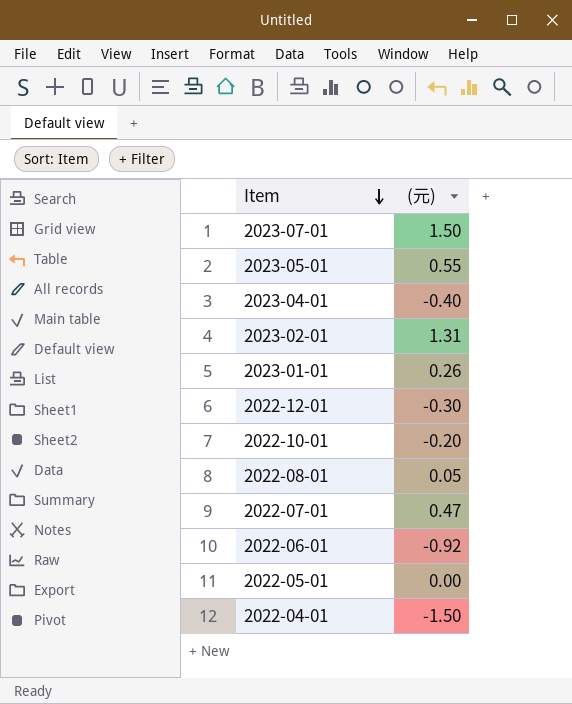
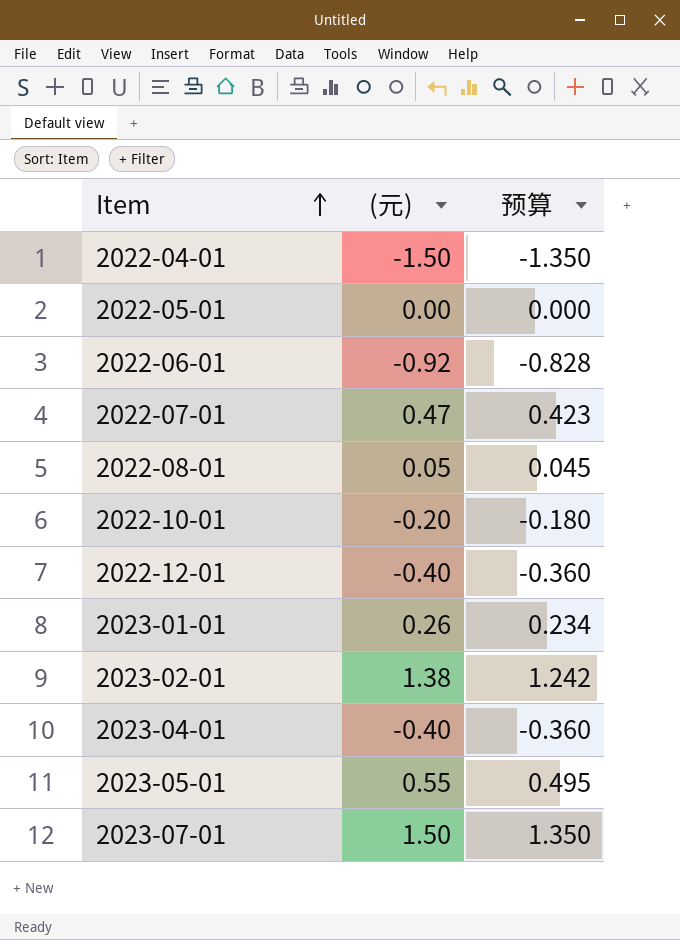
row order: Item descending -> Item ascending
column 预算 | formula: none -> [(元)] * 0.9
2022-12-01 | (元): -0.30 -> -0.40
2023-02-01 | (元): 1.31 -> 1.38

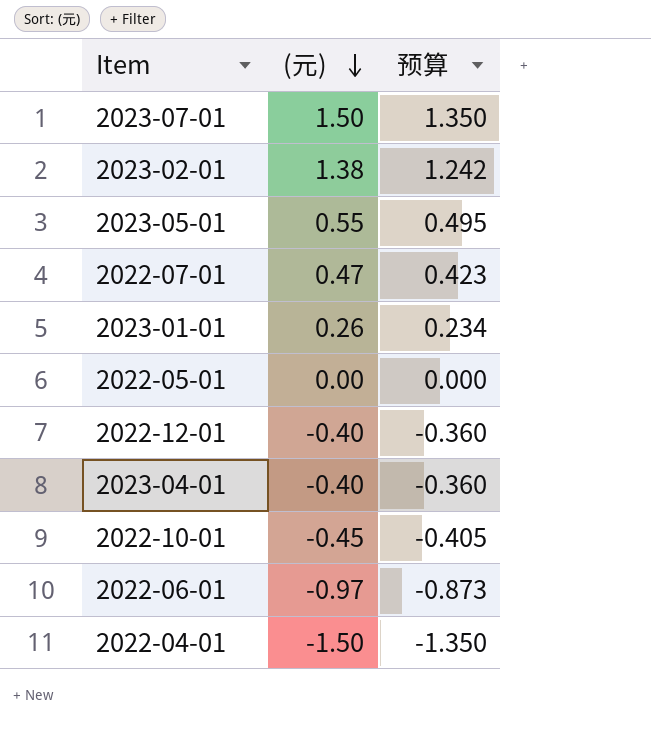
row order: Item ascending -> (元) descending
row 2022-08-01: 0.05 | 0.045 -> none
2022-10-01 | (元): -0.20 -> -0.45
2022-10-01 | 预算: -0.180 -> -0.405
2022-06-01 | (元): -0.92 -> -0.97
2022-06-01 | 预算: -0.828 -> -0.873

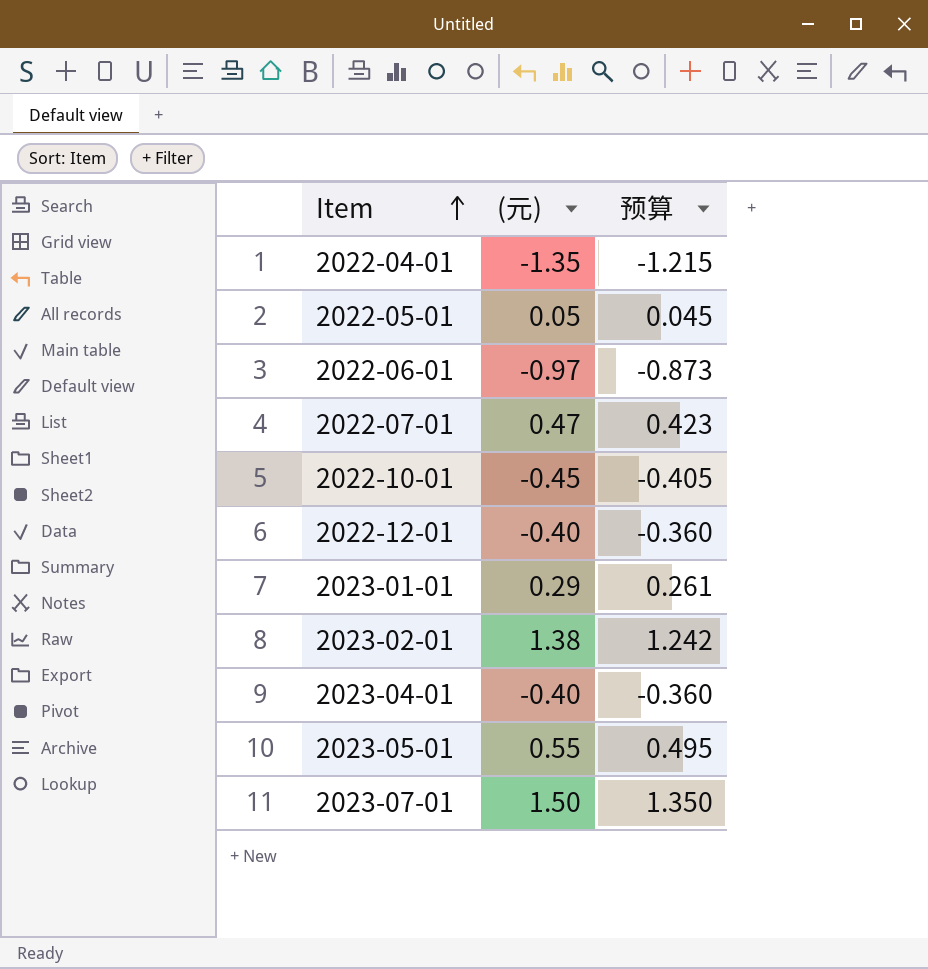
row order: (元) descending -> Item ascending
2022-04-01 | (元): -1.50 -> -1.35
2022-04-01 | 预算: -1.350 -> -1.215
2022-05-01 | (元): 0.00 -> 0.05
2022-05-01 | 预算: 0.000 -> 0.045
2023-01-01 | (元): 0.26 -> 0.29
2023-01-01 | 预算: 0.234 -> 0.261

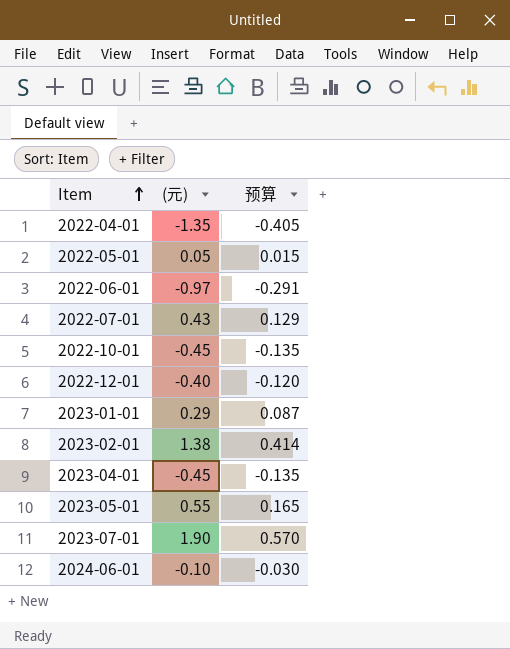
column 预算 | formula: [(元)] * 0.9 -> [(元)] * 0.3
2022-07-01 | (元): 0.47 -> 0.43
2023-04-01 | (元): -0.40 -> -0.45
2023-07-01 | (元): 1.50 -> 1.90
row 2024-06-01: none -> -0.10 | -0.030

